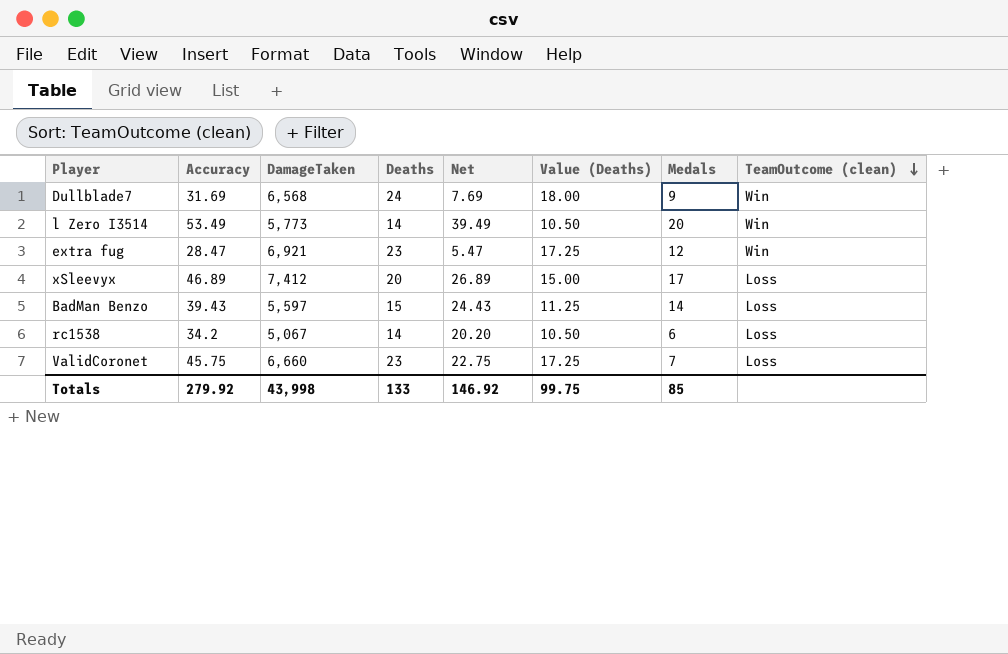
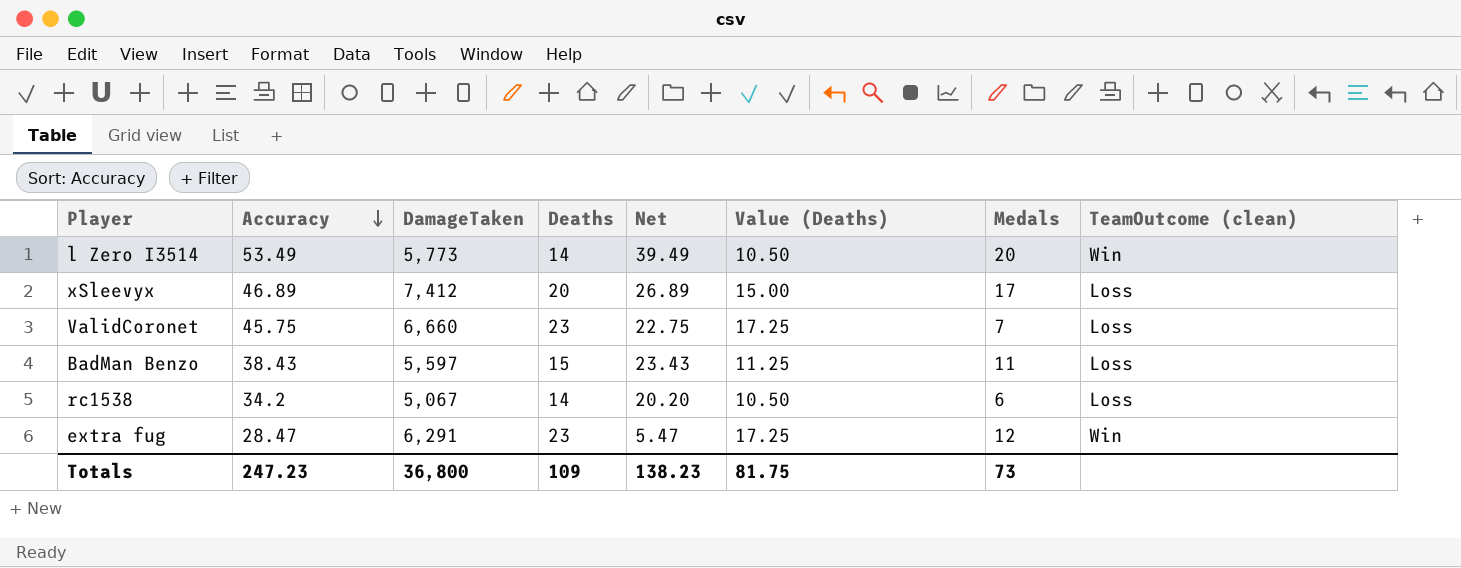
row order: TeamOutcome (clean) descending -> Accuracy descending
row Dullblade7: 31.69 | 6,568 | 24 | 7.69 | 18.00 | 9 | Win -> none
BadMan Benzo | Accuracy: 39.43 -> 38.43
BadMan Benzo | Net: 24.43 -> 23.43
BadMan Benzo | Medals: 14 -> 11
extra fug | DamageTaken: 6,921 -> 6,291
Totals | Accuracy: 279.92 -> 247.23
Totals | DamageTaken: 43,998 -> 36,800
Totals | Deaths: 133 -> 109
Totals | Net: 146.92 -> 138.23
Totals | Value (Deaths): 99.75 -> 81.75
Totals | Medals: 85 -> 73

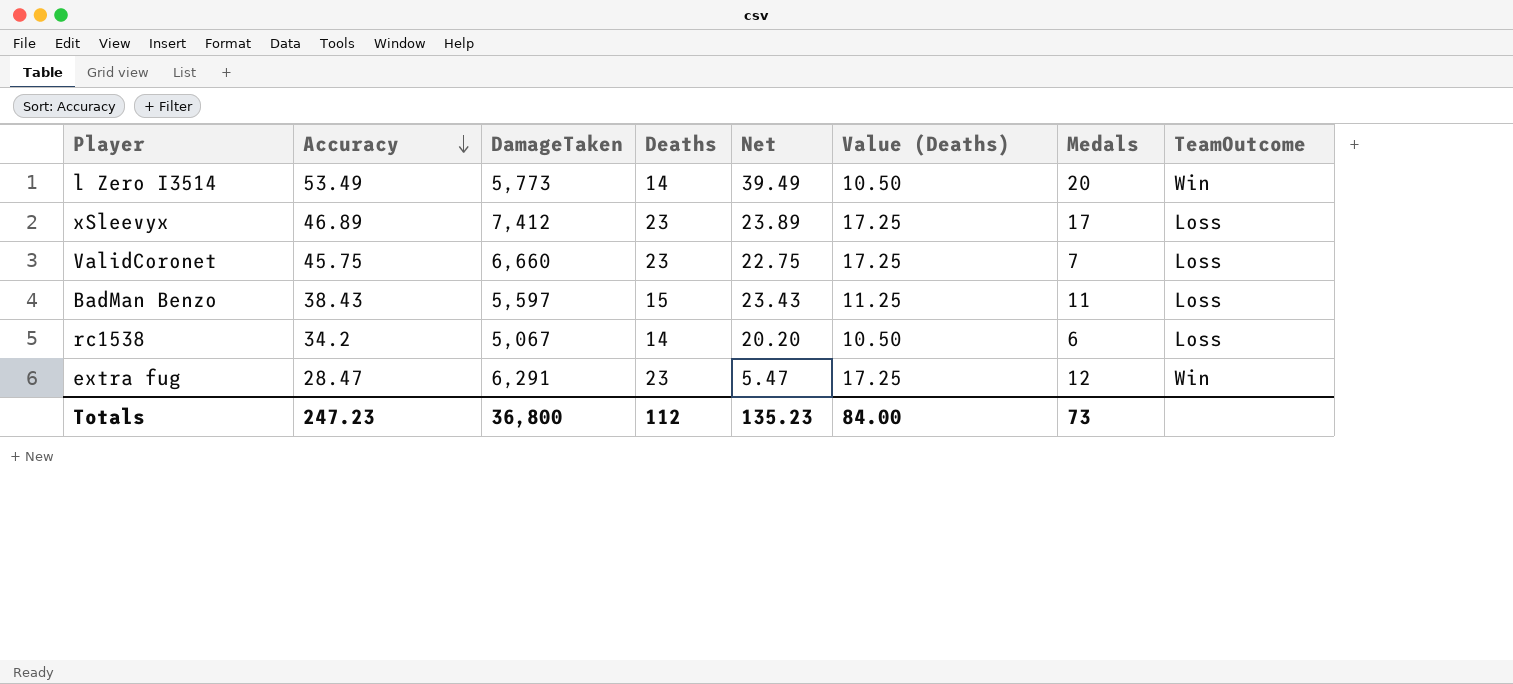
column name: TeamOutcome (clean) -> TeamOutcome
xSleevyx | Deaths: 20 -> 23
xSleevyx | Net: 26.89 -> 23.89
xSleevyx | Value (Deaths): 15.00 -> 17.25
Totals | Deaths: 109 -> 112
Totals | Net: 138.23 -> 135.23
Totals | Value (Deaths): 81.75 -> 84.00

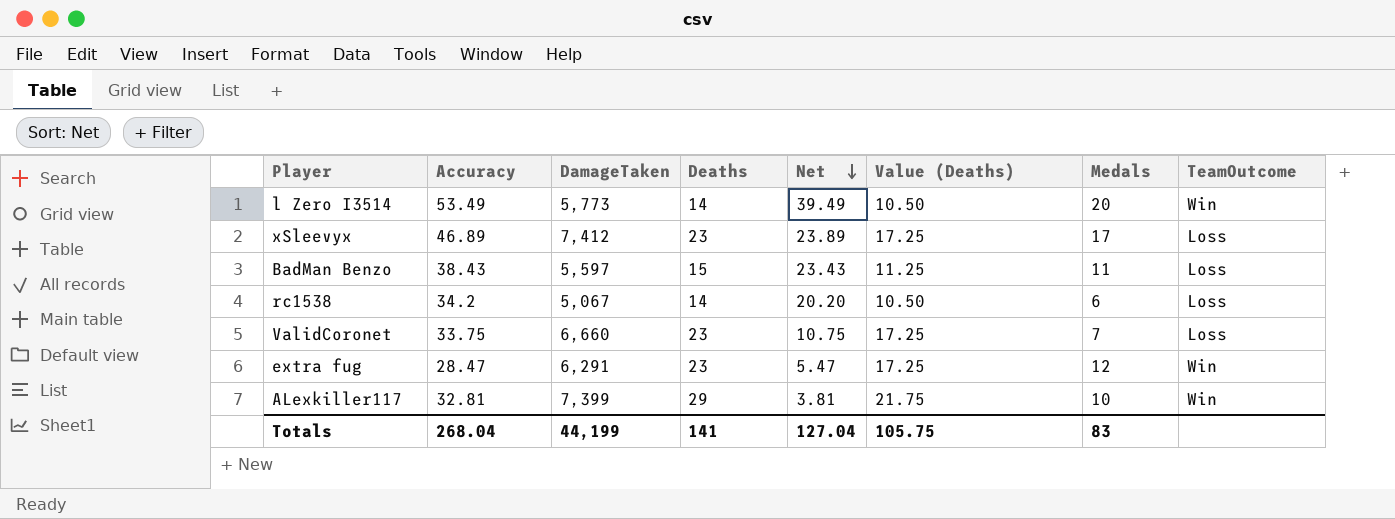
row order: Accuracy descending -> Net descending
ValidCoronet | Accuracy: 45.75 -> 33.75
ValidCoronet | Net: 22.75 -> 10.75
row ALexkiller117: none -> 32.81 | 7,399 | 29 | 3.81 | 21.75 | 10 | Win
Totals | Accuracy: 247.23 -> 268.04
Totals | DamageTaken: 36,800 -> 44,199
Totals | Deaths: 112 -> 141
Totals | Net: 135.23 -> 127.04
Totals | Value (Deaths): 84.00 -> 105.75
Totals | Medals: 73 -> 83

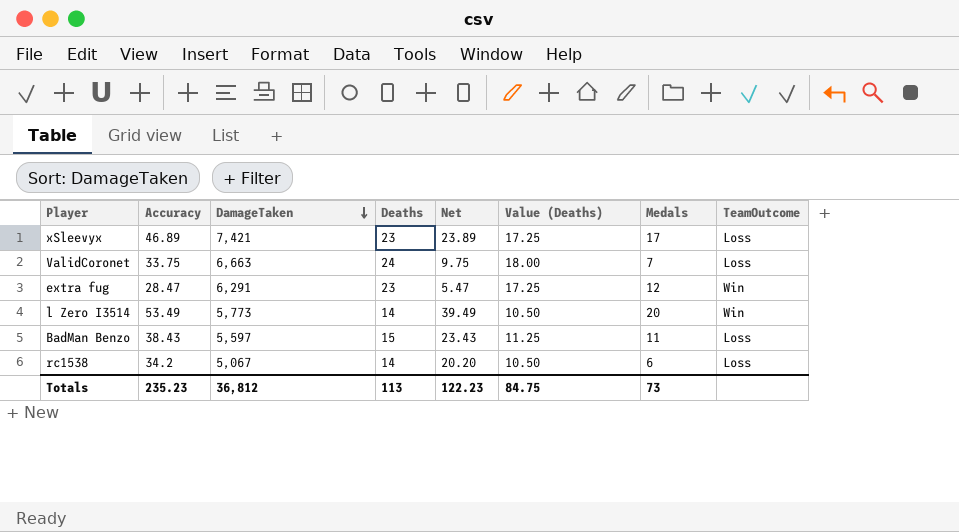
row order: Net descending -> DamageTaken descending
row ALexkiller117: 32.81 | 7,399 | 29 | 3.81 | 21.75 | 10 | Win -> none
xSleevyx | DamageTaken: 7,412 -> 7,421
ValidCoronet | DamageTaken: 6,660 -> 6,663
ValidCoronet | Deaths: 23 -> 24
ValidCoronet | Net: 10.75 -> 9.75
ValidCoronet | Value (Deaths): 17.25 -> 18.00
Totals | Accuracy: 268.04 -> 235.23
Totals | DamageTaken: 44,199 -> 36,812
Totals | Deaths: 141 -> 113
Totals | Net: 127.04 -> 122.23
Totals | Value (Deaths): 105.75 -> 84.75
Totals | Medals: 83 -> 73

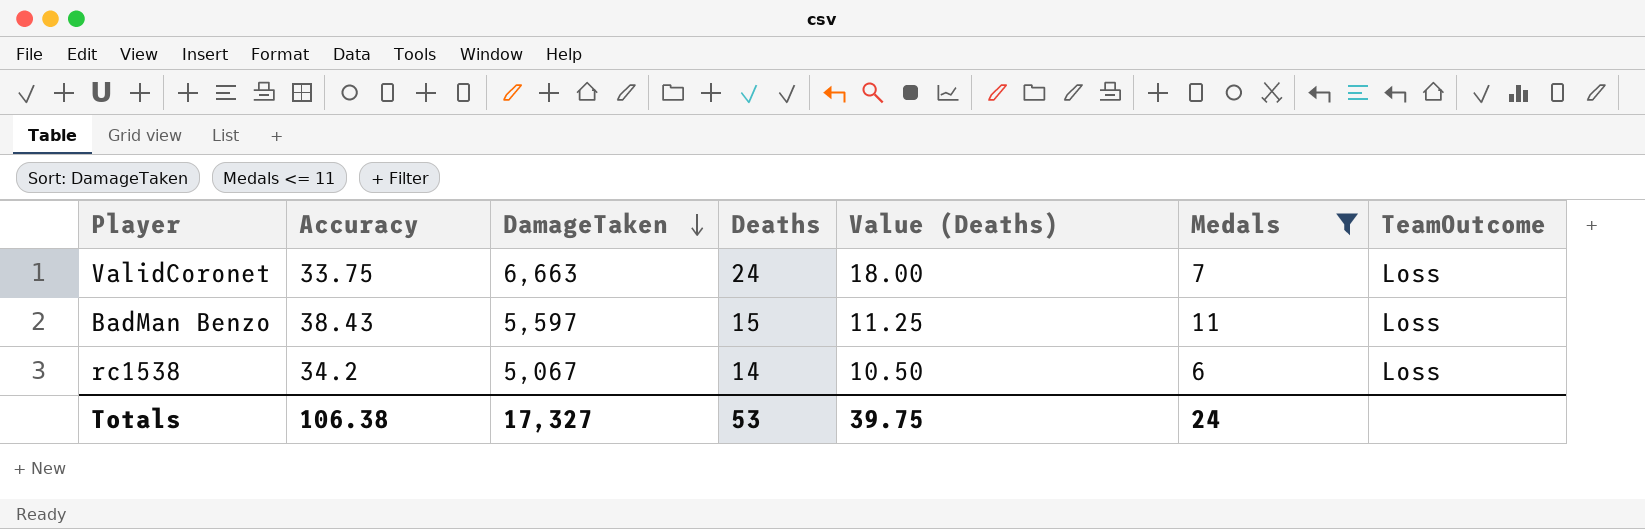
filter: none -> Medals <= 11
column Net | formula: [Accuracy] - [Deaths] -> none
Totals | Accuracy: 235.23 -> 106.38
Totals | DamageTaken: 36,812 -> 17,327
Totals | Deaths: 113 -> 53
Totals | Value (Deaths): 84.75 -> 39.75
Totals | Medals: 73 -> 24

